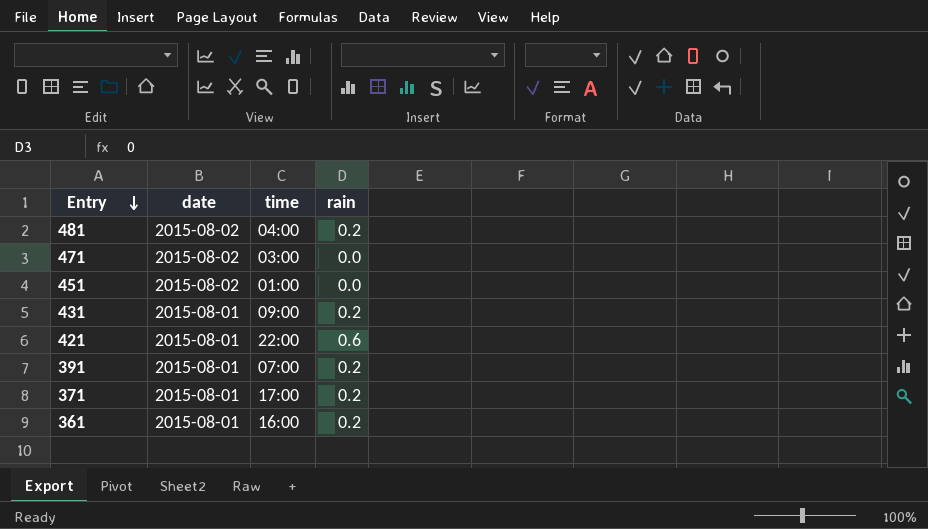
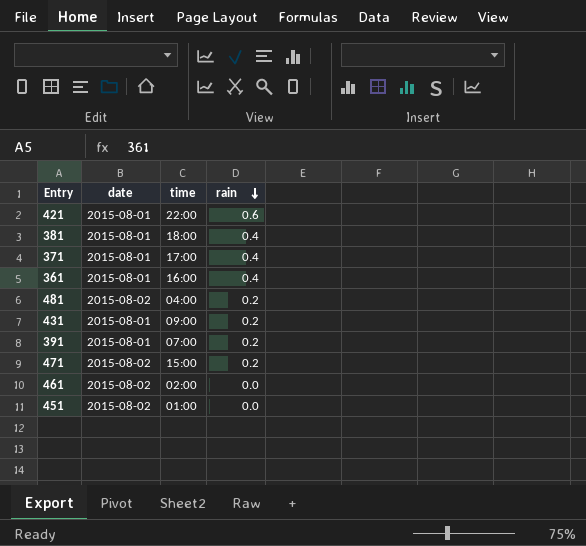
row order: Entry descending -> rain descending
row 381: none -> 2015-08-01 | 18:00 | 0.4
371 | rain: 0.2 -> 0.4
361 | rain: 0.2 -> 0.4
471 | time: 03:00 -> 15:00
471 | rain: 0.0 -> 0.2
row 461: none -> 2015-08-02 | 02:00 | 0.0

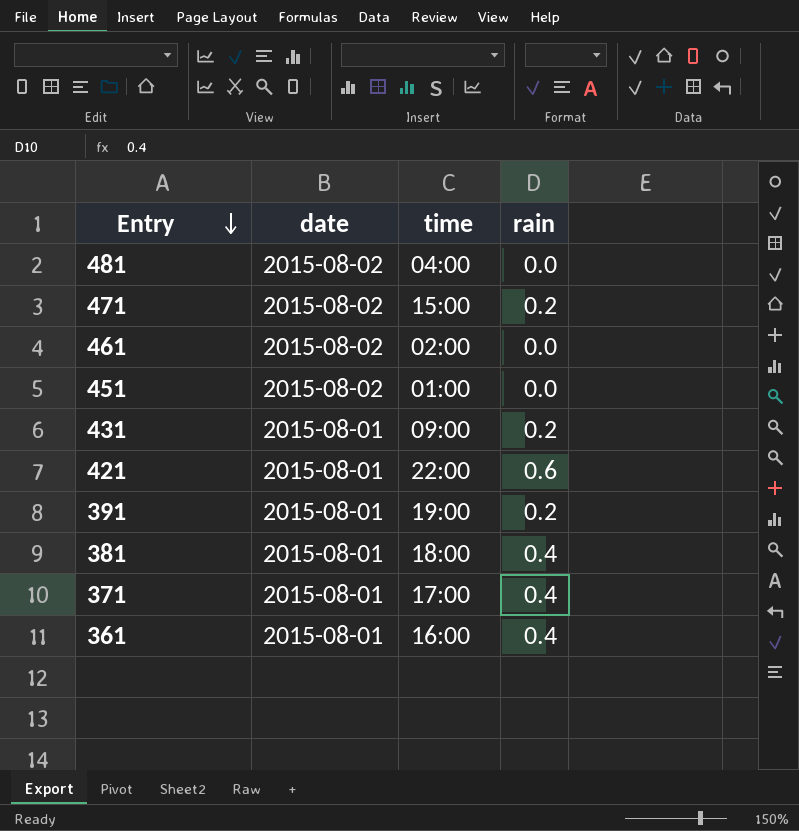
row order: rain descending -> Entry descending
481 | rain: 0.2 -> 0.0
391 | time: 07:00 -> 19:00

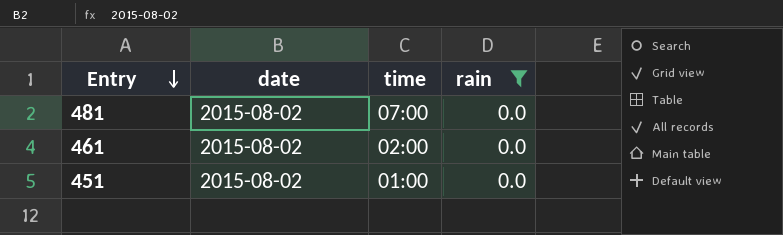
filter: none -> rain = 0.0
481 | time: 04:00 -> 07:00

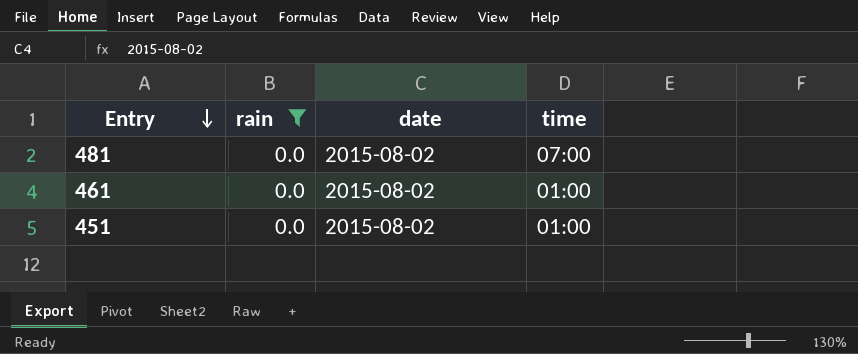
column rain | position: 4 -> 2
461 | time: 02:00 -> 01:00

